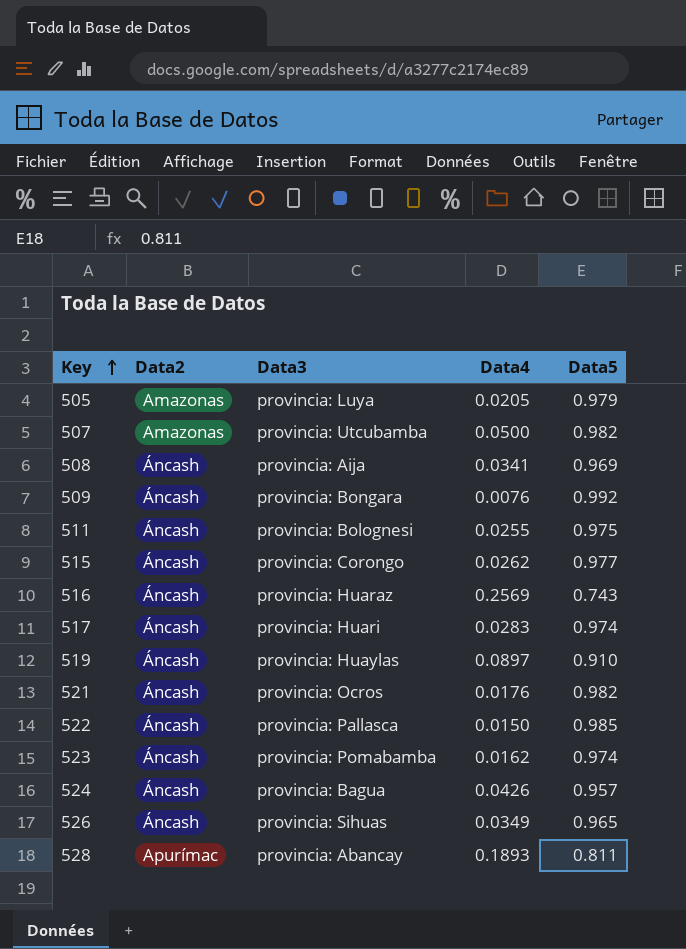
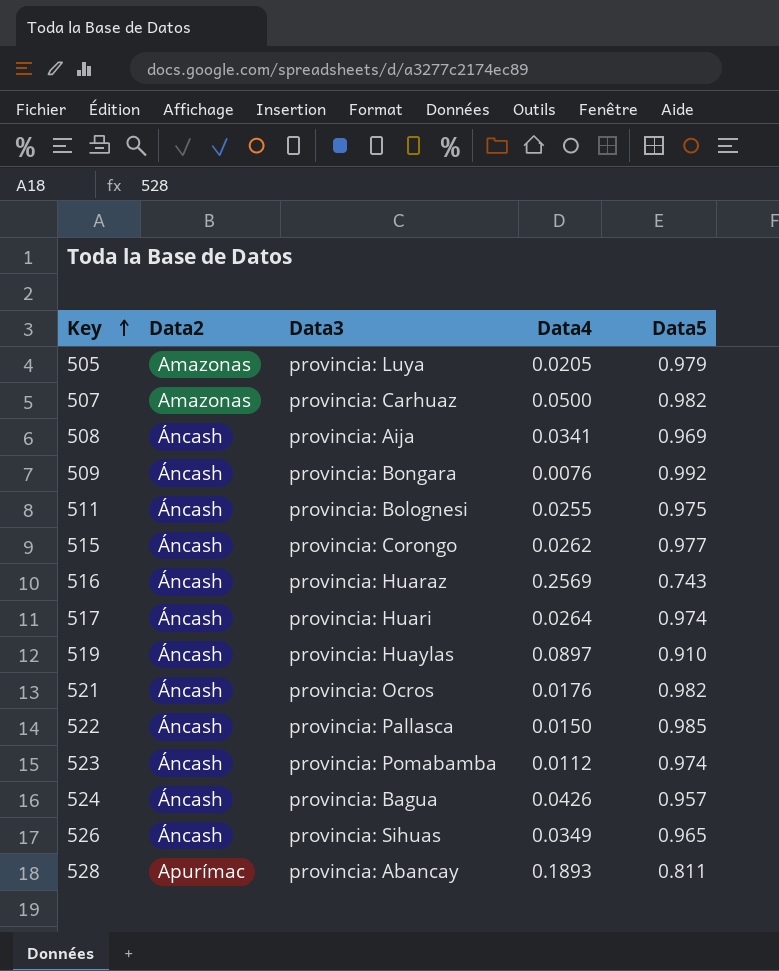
507 | Data3: provincia: Utcubamba -> provincia: Carhuaz
517 | Data4: 0.0283 -> 0.0264
523 | Data4: 0.0162 -> 0.0112

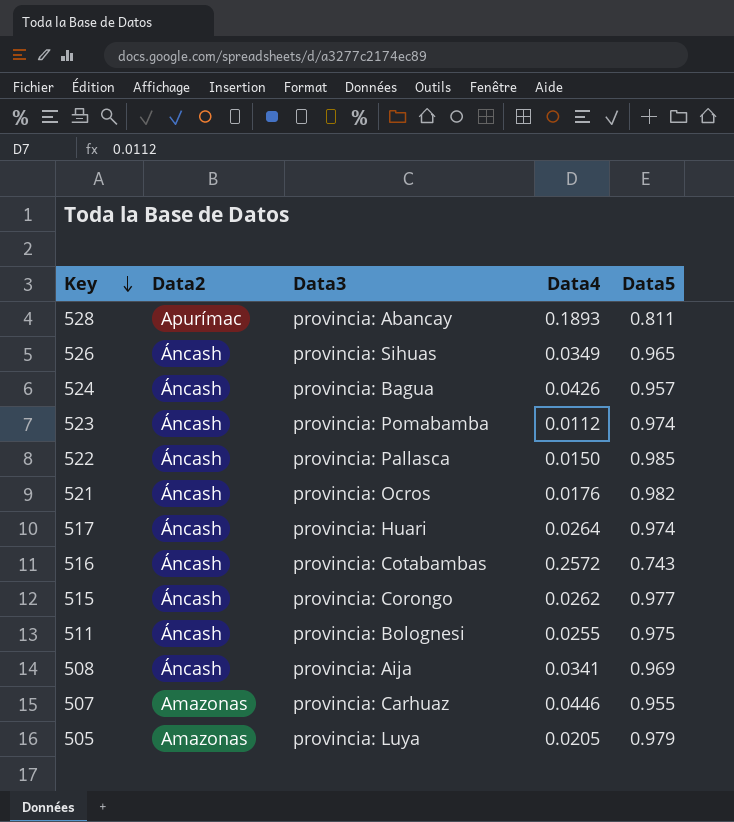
row order: Key ascending -> Key descending
row 509: Áncash | provincia: Bongara | 0.0076 | 0.992 -> none
row 519: Áncash | provincia: Huaylas | 0.0897 | 0.910 -> none
516 | Data3: provincia: Huaraz -> provincia: Cotabambas
516 | Data4: 0.2569 -> 0.2572
507 | Data4: 0.0500 -> 0.0446
507 | Data5: 0.982 -> 0.955

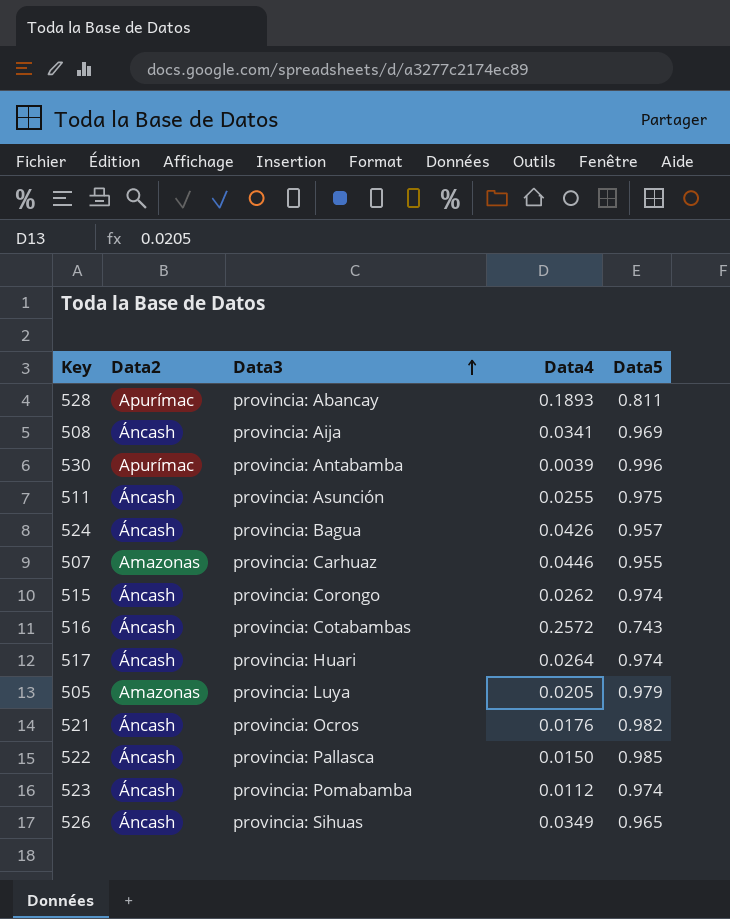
row order: Key descending -> Data3 ascending
row 530: none -> Apurímac | provincia: Antabamba | 0.0039 | 0.996
511 | Data3: provincia: Bolognesi -> provincia: Asunción
515 | Data5: 0.977 -> 0.974

